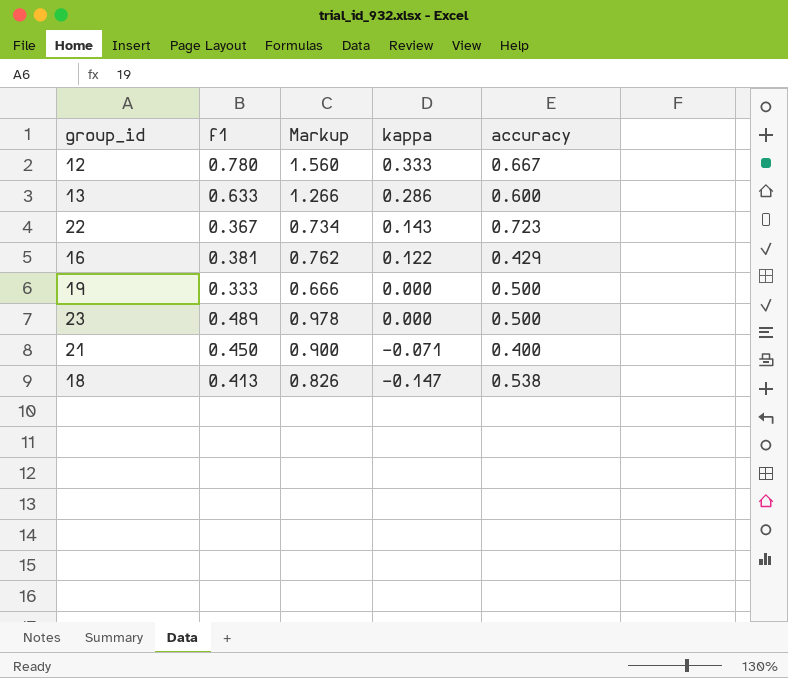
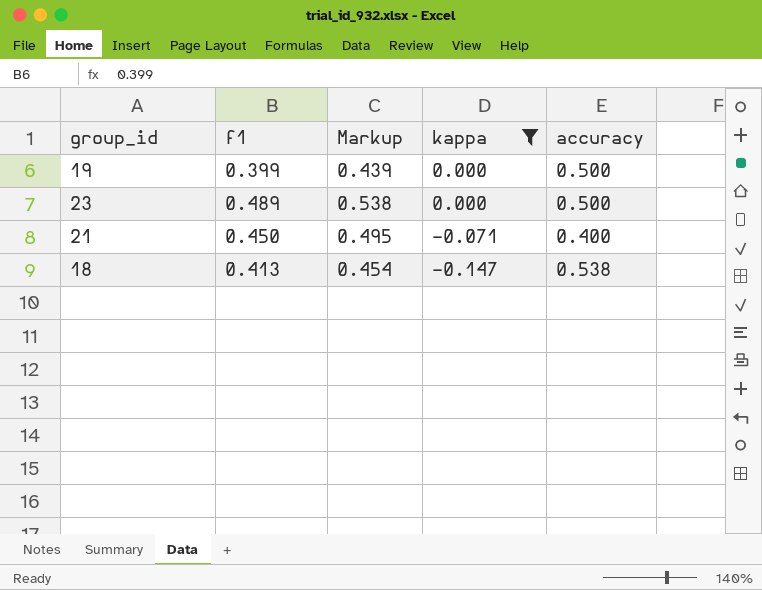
filter: none -> kappa <= 0.000
column Markup | formula: [f1] * 2 -> [f1] * 1.1
19 | f1: 0.333 -> 0.399

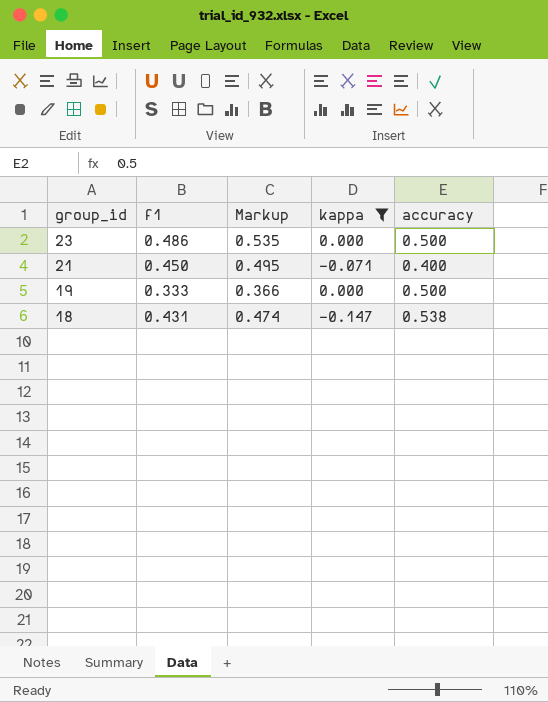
row order: kappa descending -> group_id descending
23 | f1: 0.489 -> 0.486
23 | Markup: 0.538 -> 0.535
19 | f1: 0.399 -> 0.333
19 | Markup: 0.439 -> 0.366
18 | f1: 0.413 -> 0.431
18 | Markup: 0.454 -> 0.474

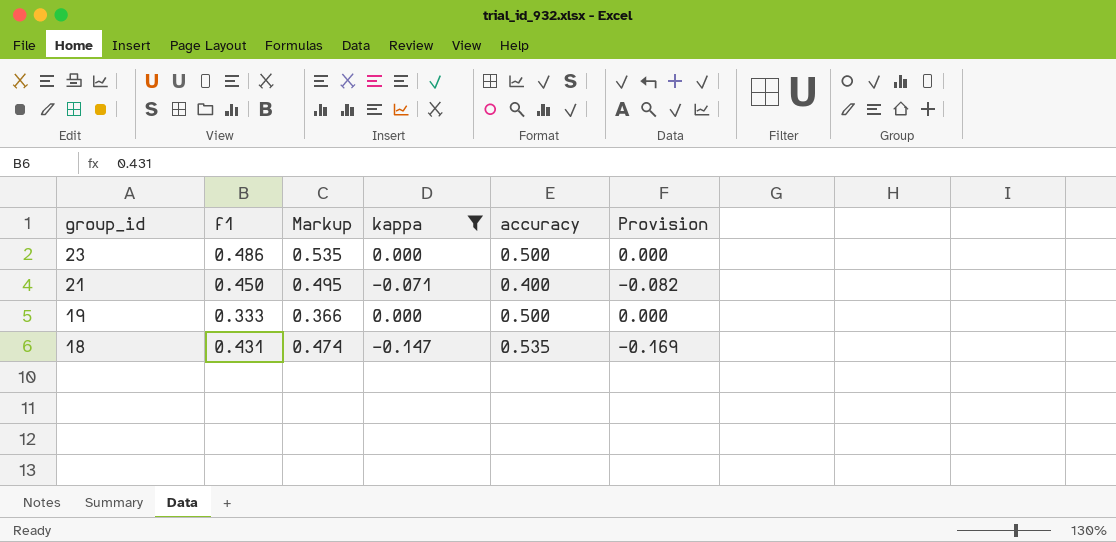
column Provision | formula: none -> [kappa] * 1.15
18 | accuracy: 0.538 -> 0.535

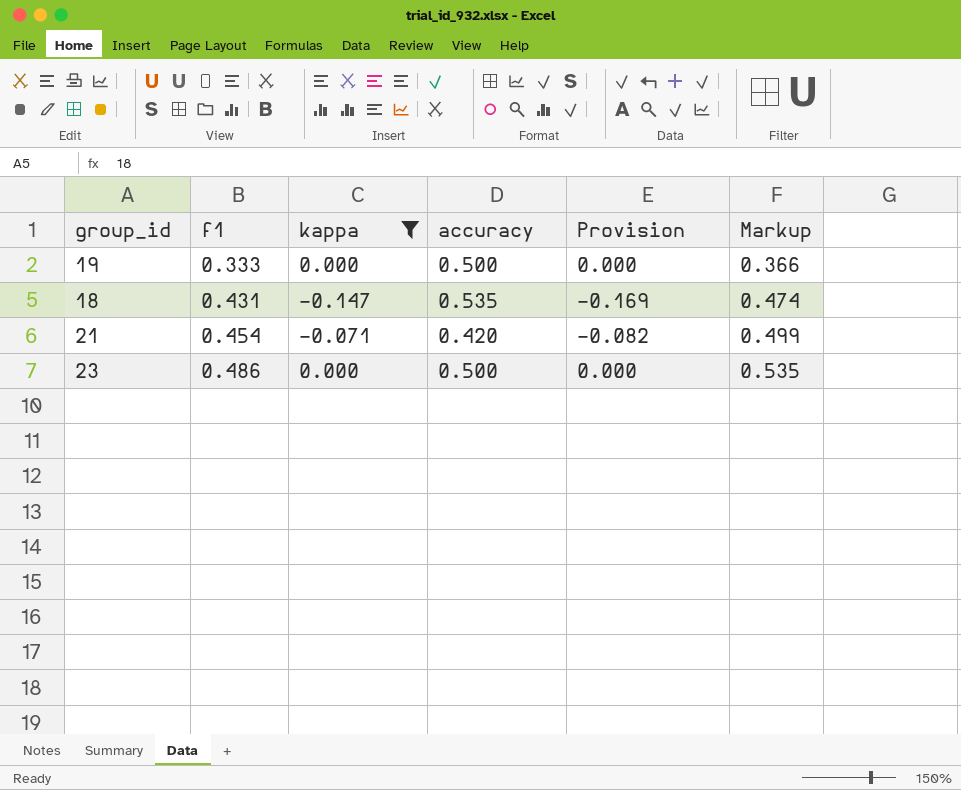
row order: group_id descending -> f1 ascending
column Markup | position: 3 -> 6
21 | f1: 0.450 -> 0.454
21 | accuracy: 0.400 -> 0.420
21 | Markup: 0.495 -> 0.499

